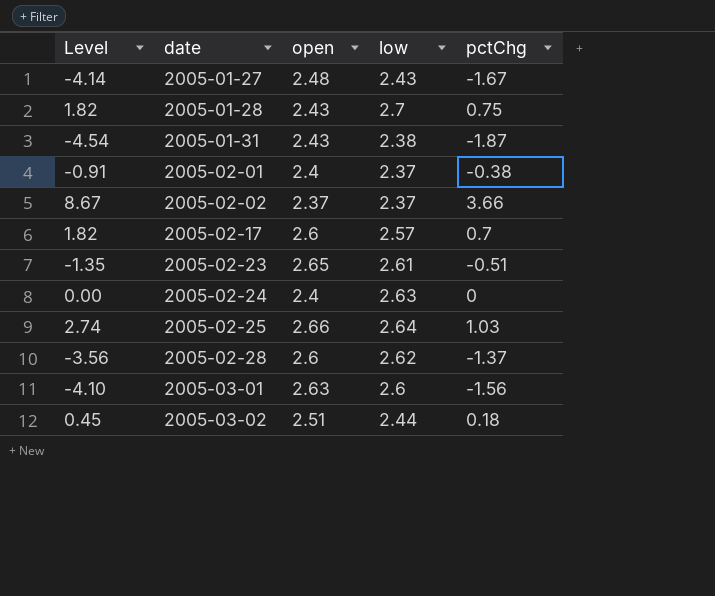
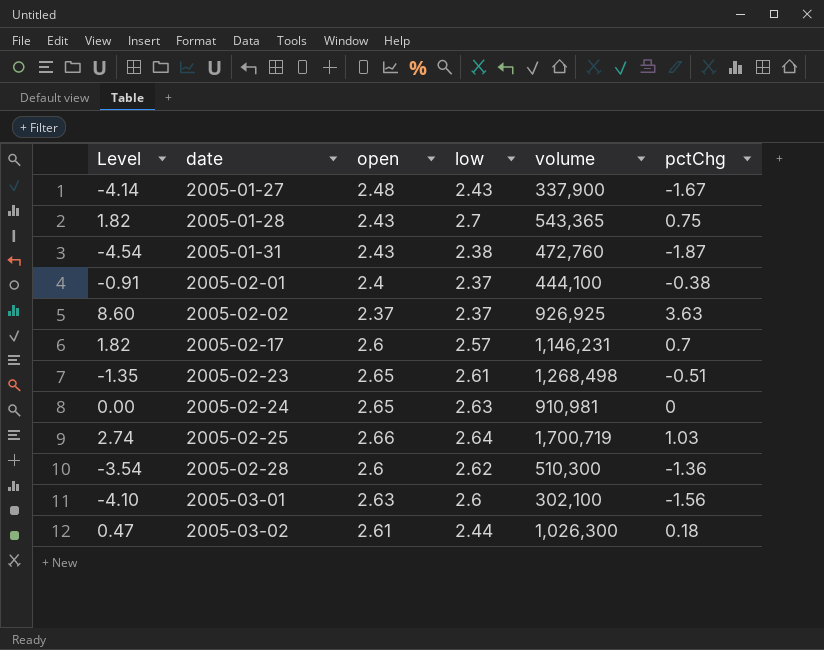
column volume | position: none -> 5
2005-02-02 | Level: 8.67 -> 8.60
2005-02-02 | pctChg: 3.66 -> 3.63
2005-02-24 | open: 2.4 -> 2.65
2005-02-28 | Level: -3.56 -> -3.54
2005-02-28 | pctChg: -1.37 -> -1.36
2005-03-02 | Level: 0.45 -> 0.47
2005-03-02 | open: 2.51 -> 2.61

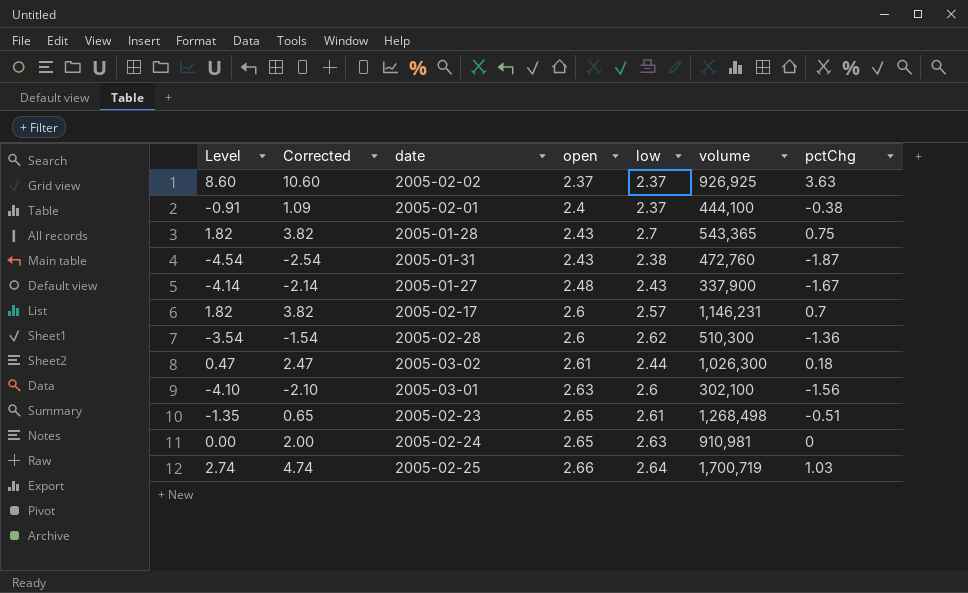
row order: date ascending -> open ascending
column Corrected | formula: none -> [Level] + 2

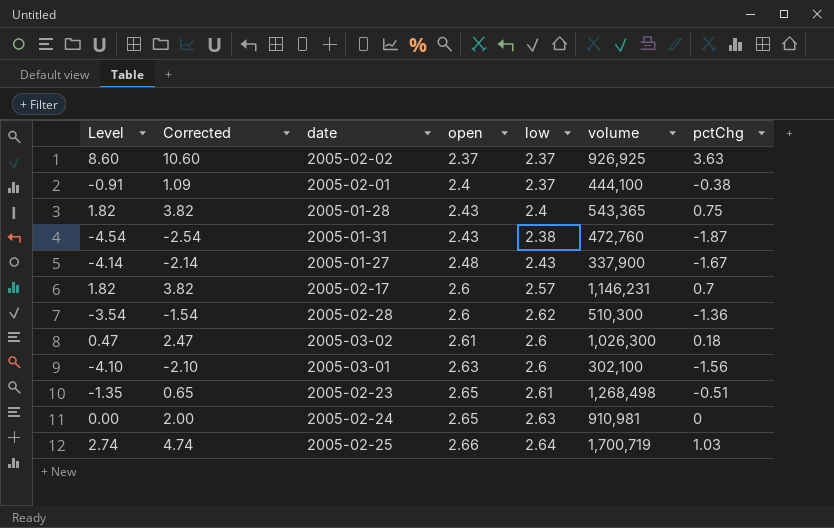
2005-01-28 | low: 2.7 -> 2.4
2005-03-02 | low: 2.44 -> 2.6

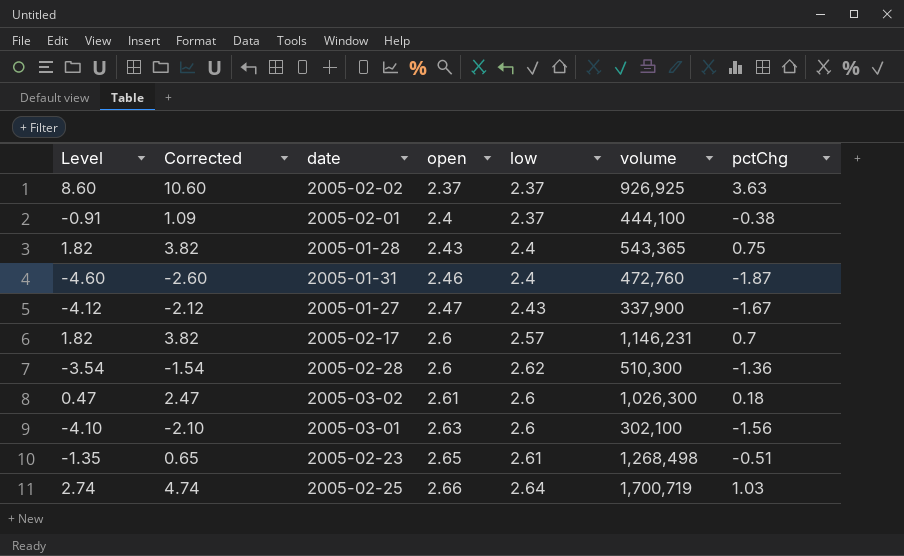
row 2005-02-24: 0.00 | 2.00 | 2.65 | 2.63 | 910,981 | 0 -> none
2005-01-31 | Level: -4.54 -> -4.60
2005-01-31 | Corrected: -2.54 -> -2.60
2005-01-31 | open: 2.43 -> 2.46
2005-01-31 | low: 2.38 -> 2.4
2005-01-27 | Level: -4.14 -> -4.12
2005-01-27 | Corrected: -2.14 -> -2.12
2005-01-27 | open: 2.48 -> 2.47

